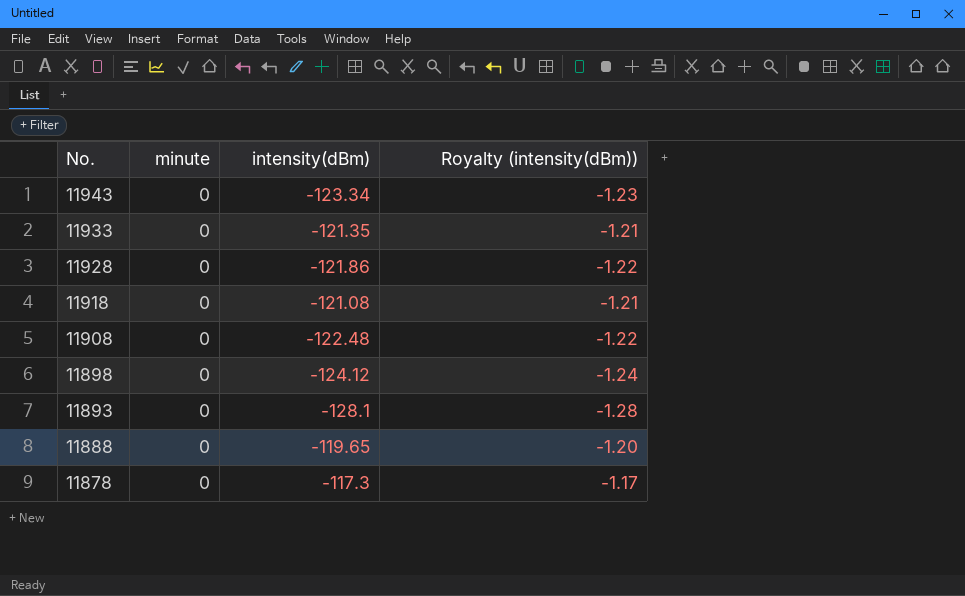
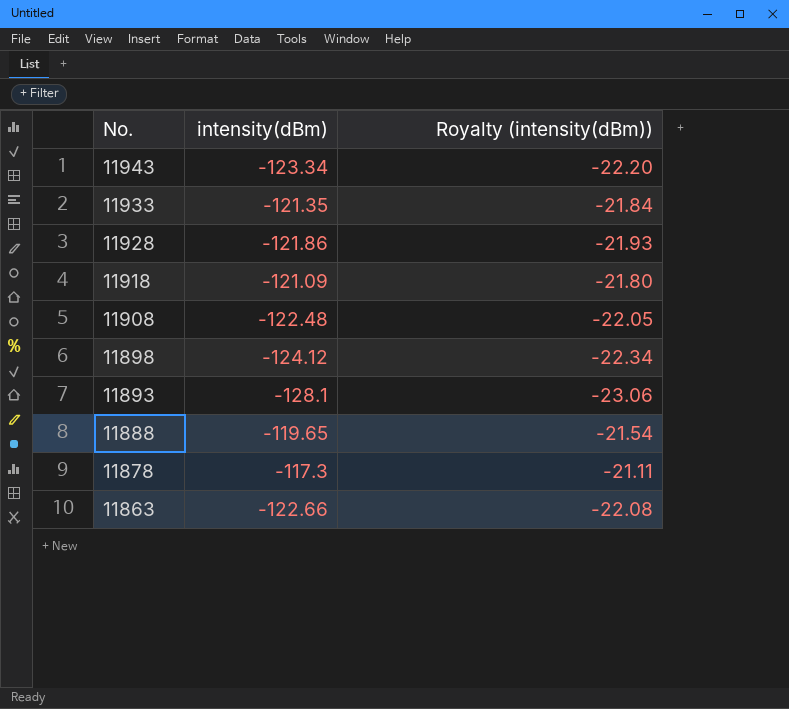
column minute | position: 2 -> none
column Royalty (intensity(dBm)) | formula: [intensity(dBm)] * 0.01 -> [intensity(dBm)] * 0.18
11918 | intensity(dBm): -121.08 -> -121.09
row 11863: none -> -122.66 | -22.08

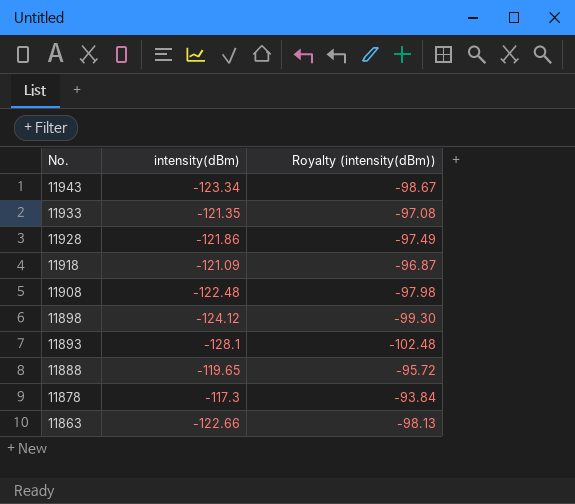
column Royalty (intensity(dBm)) | formula: [intensity(dBm)] * 0.18 -> [intensity(dBm)] * 0.8

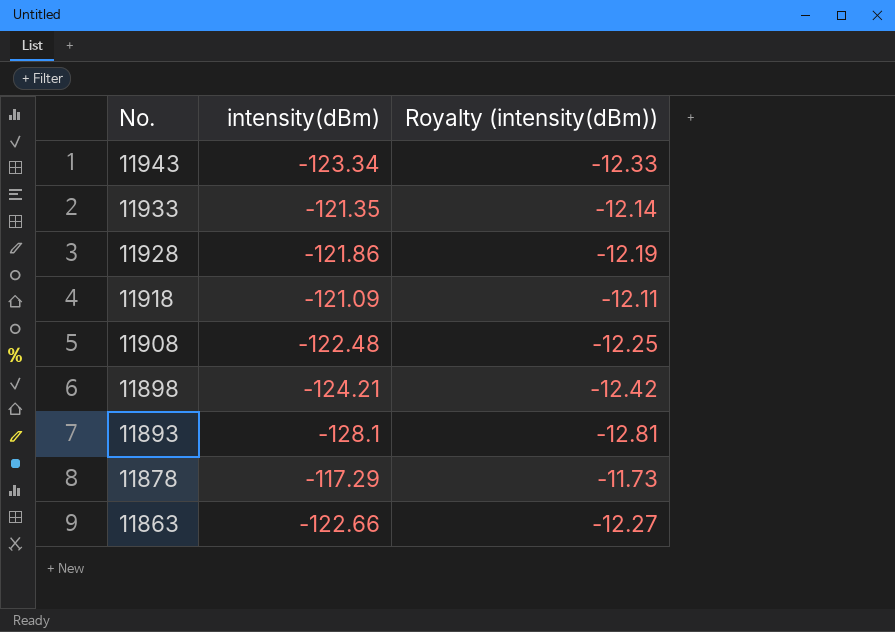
column Royalty (intensity(dBm)) | formula: [intensity(dBm)] * 0.8 -> [intensity(dBm)] * 0.1
row 11888: -119.65 | -95.72 -> none
11898 | intensity(dBm): -124.12 -> -124.21
11878 | intensity(dBm): -117.3 -> -117.29

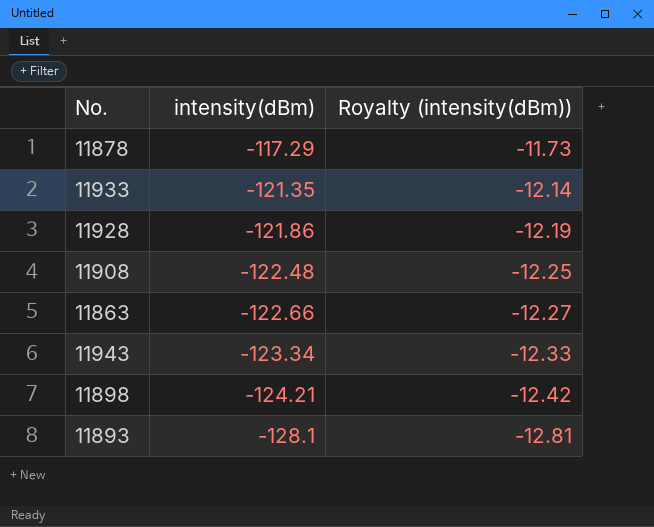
row order: No. descending -> intensity(dBm) descending
row 11918: -121.09 | -12.11 -> none

